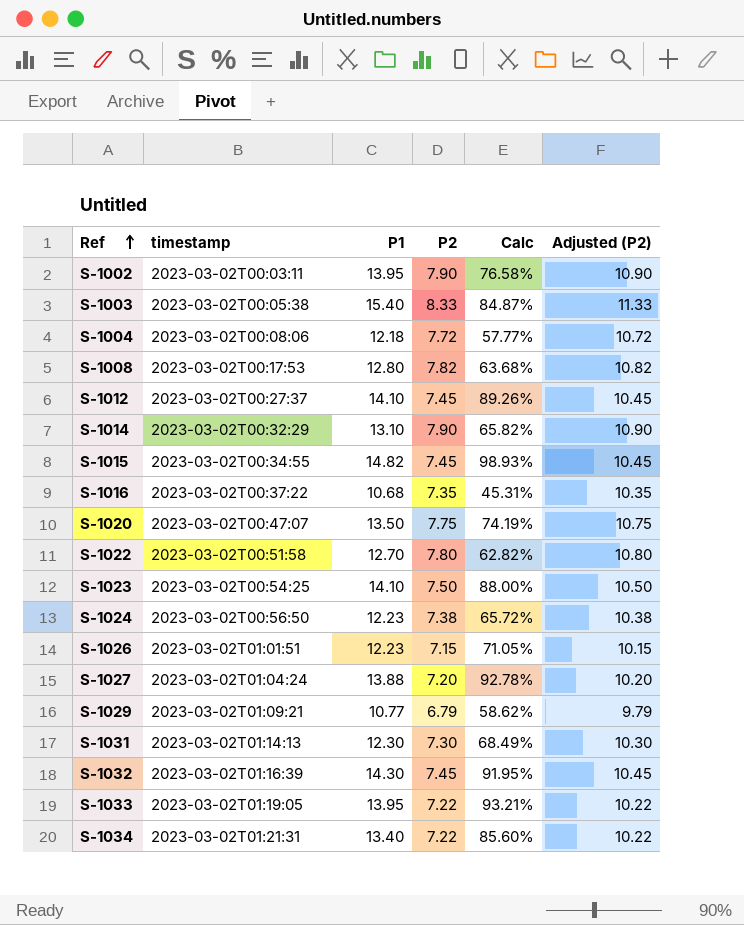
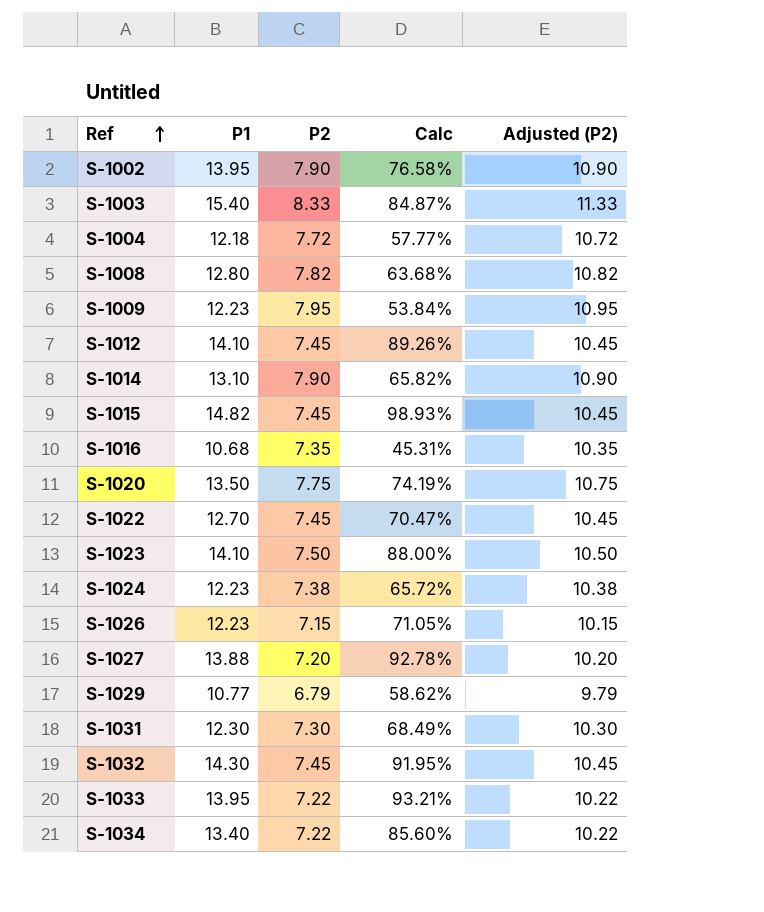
column timestamp | position: 2 -> none
row S-1009: none -> 12.23 | 7.95 | 53.84% | 10.95
S-1022 | P2: 7.80 -> 7.45
S-1022 | Calc: 62.82% -> 70.47%
S-1022 | Adjusted (P2): 10.80 -> 10.45

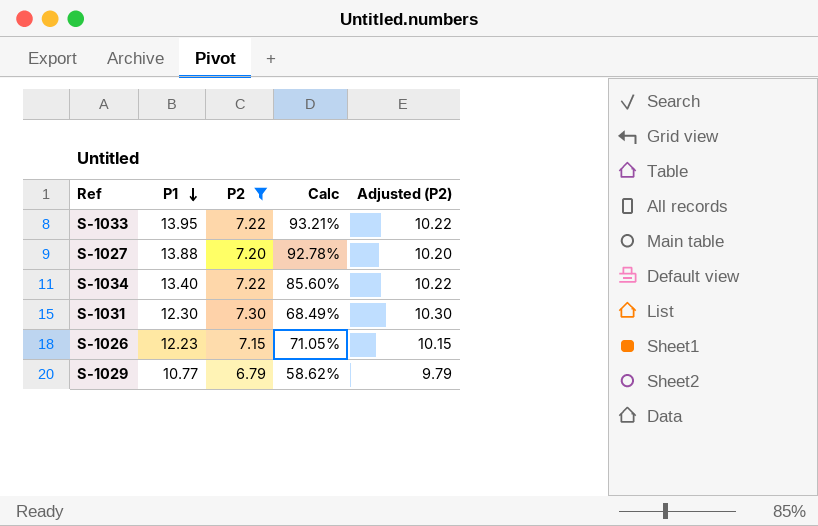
filter: none -> P2 <= 7.30
row order: Ref ascending -> P1 descending

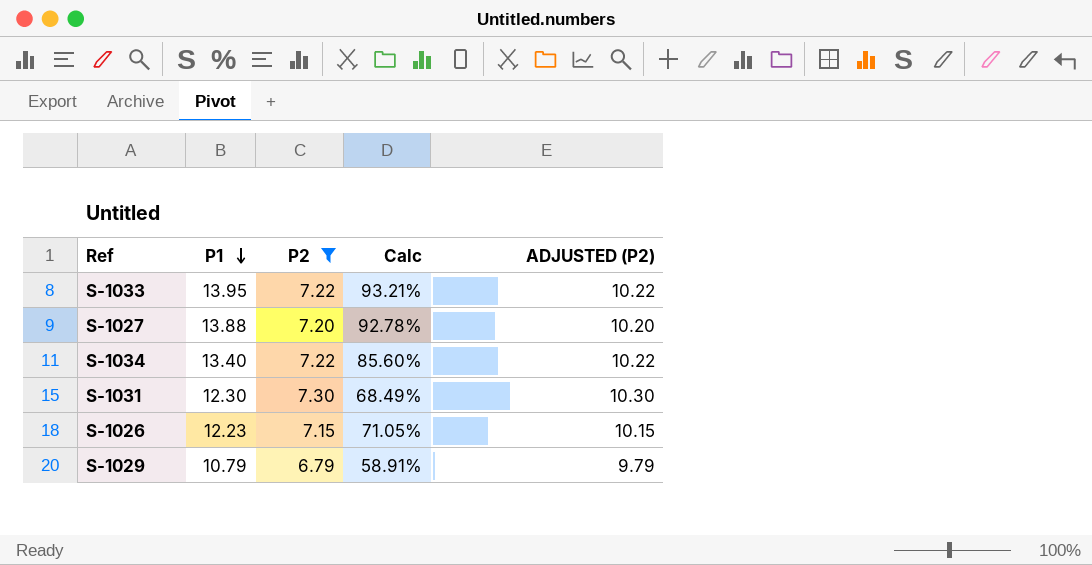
column name: Adjusted (P2) -> ADJUSTED (P2)
S-1029 | P1: 10.77 -> 10.79
S-1029 | Calc: 58.62% -> 58.91%

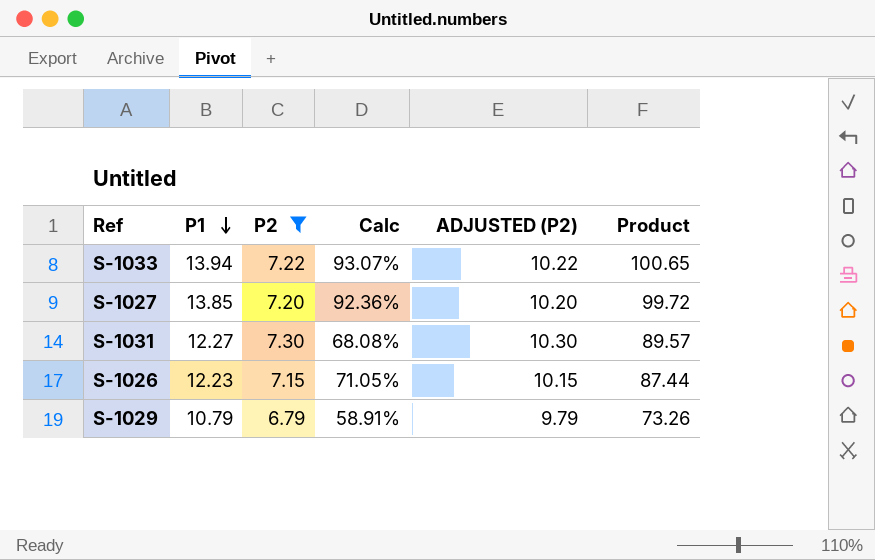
column Product | formula: none -> [P1] * [P2]
row S-1034: 13.40 | 7.22 | 85.60% | 10.22 -> none
S-1033 | P1: 13.95 -> 13.94
S-1033 | Calc: 93.21% -> 93.07%
S-1027 | P1: 13.88 -> 13.85
S-1027 | Calc: 92.78% -> 92.36%
S-1031 | P1: 12.30 -> 12.27
S-1031 | Calc: 68.49% -> 68.08%

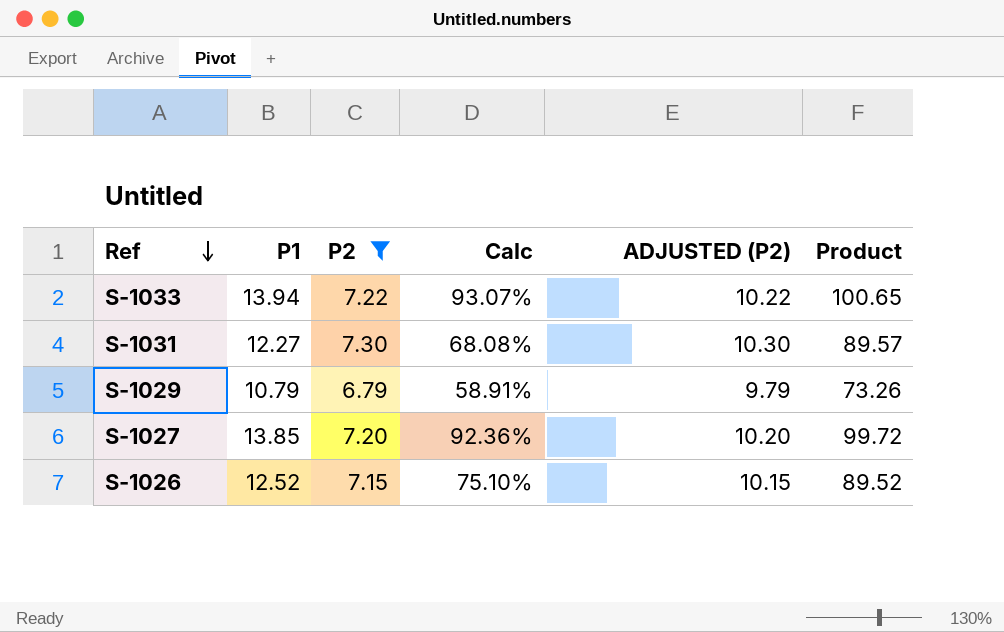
row order: P1 descending -> Ref descending
S-1026 | P1: 12.23 -> 12.52
S-1026 | Calc: 71.05% -> 75.10%
S-1026 | Product: 87.44 -> 89.52

